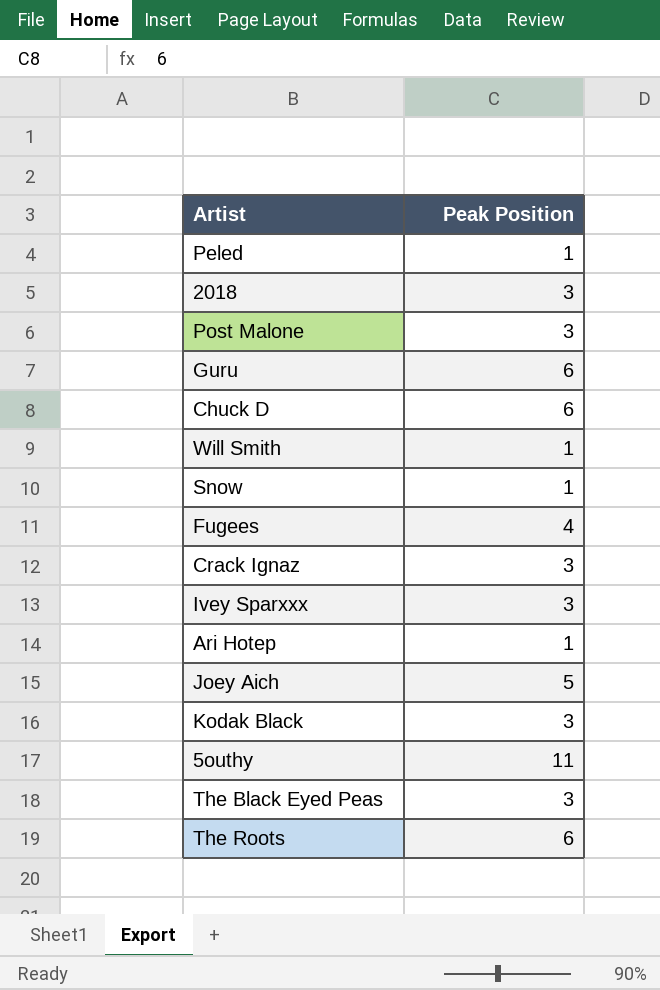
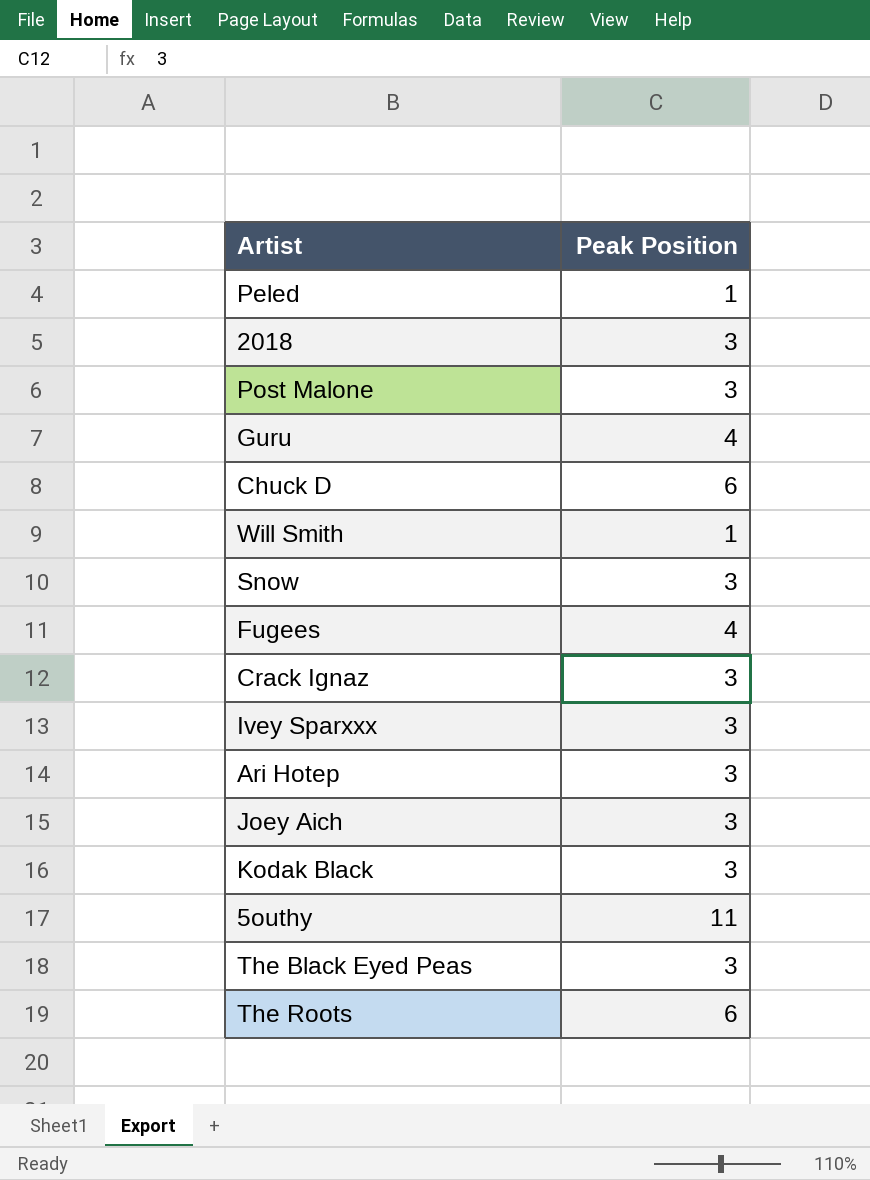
Guru | Peak Position: 6 -> 4
Snow | Peak Position: 1 -> 3
Ari Hotep | Peak Position: 1 -> 3
Joey Aich | Peak Position: 5 -> 3

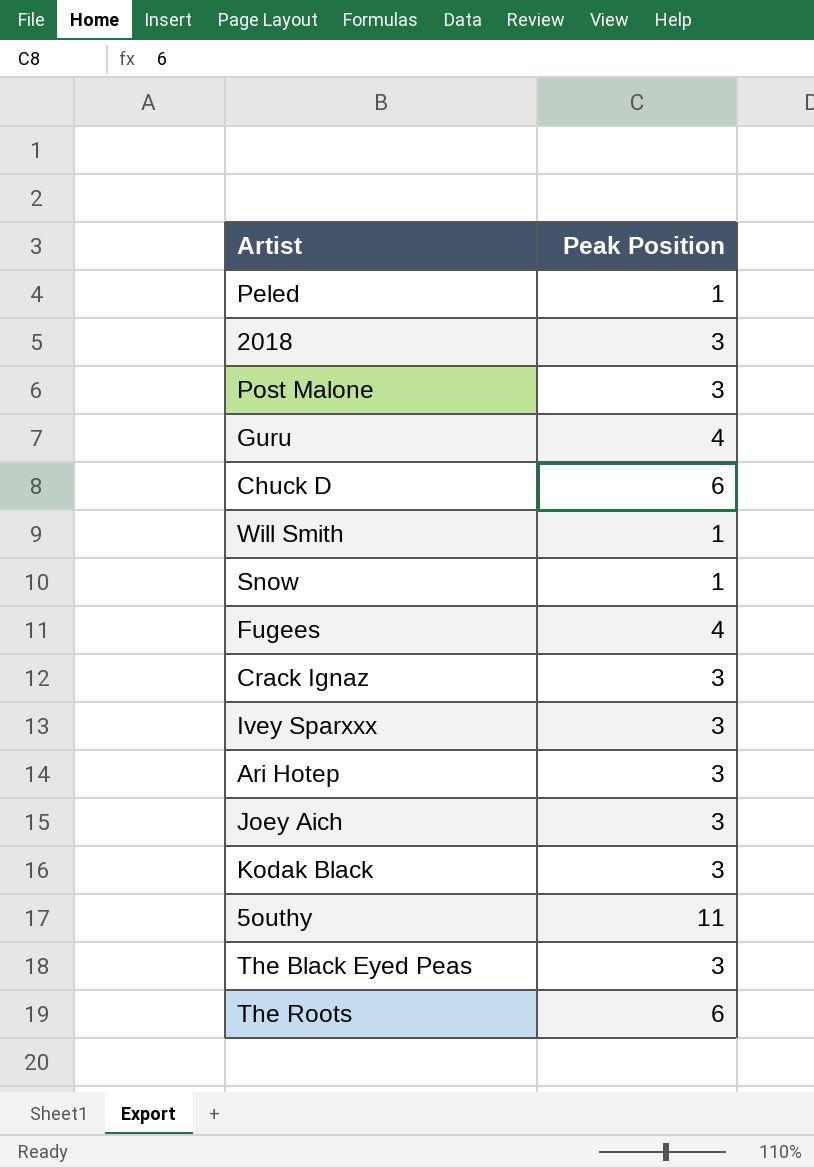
Snow | Peak Position: 3 -> 1

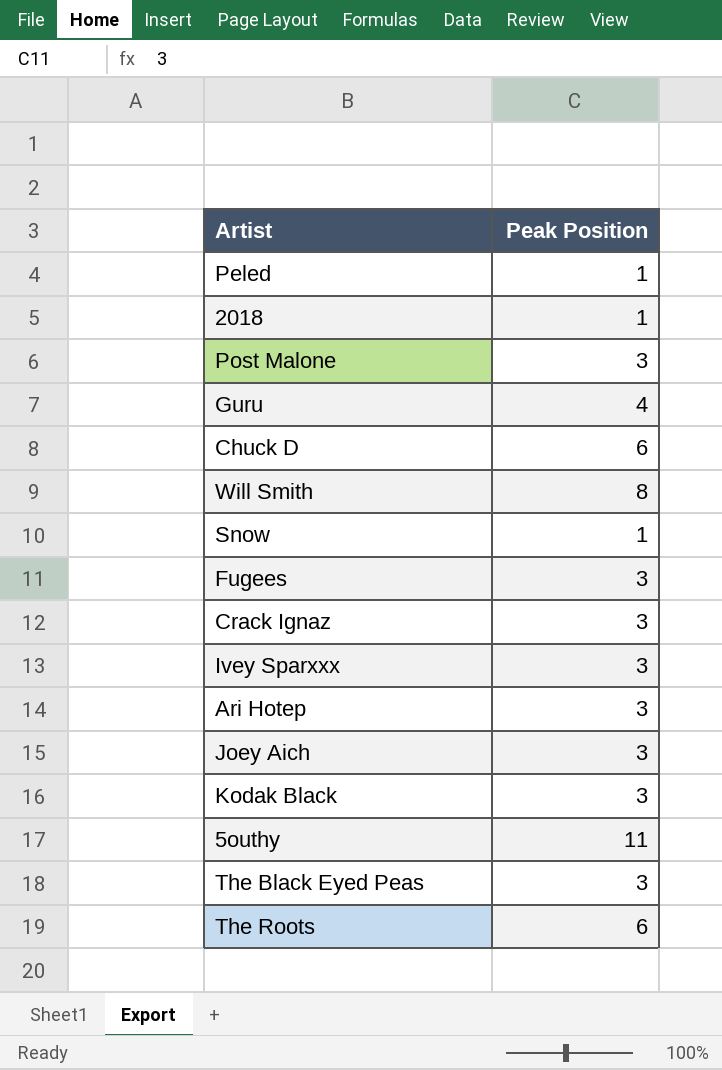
2018 | Peak Position: 3 -> 1
Will Smith | Peak Position: 1 -> 8
Fugees | Peak Position: 4 -> 3

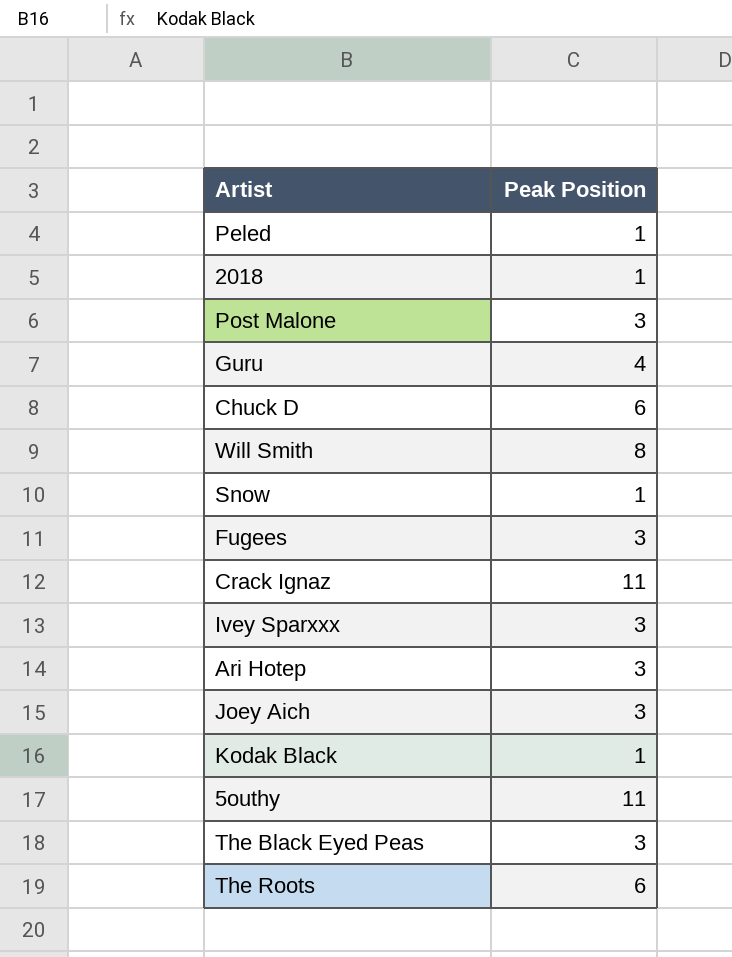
Crack Ignaz | Peak Position: 3 -> 11
Kodak Black | Peak Position: 3 -> 1

